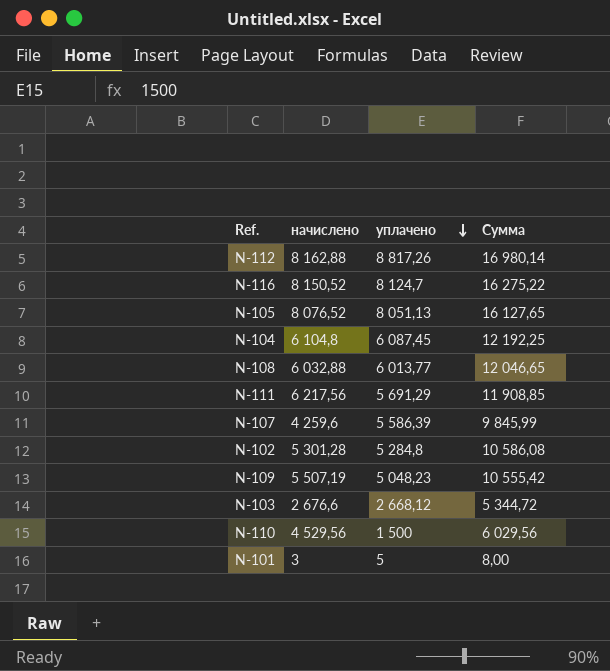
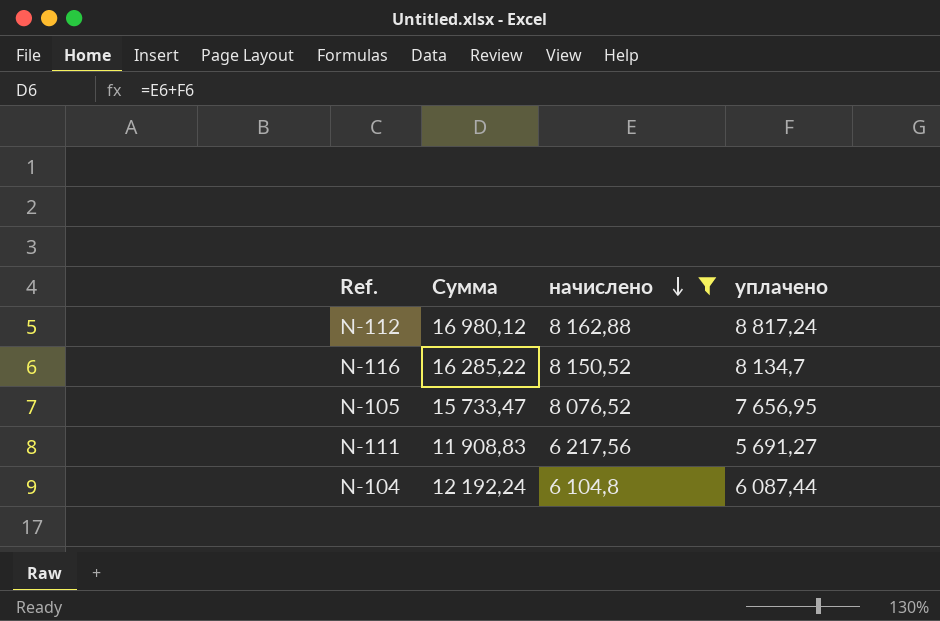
filter: none -> начислено >= 6 104,8
row order: уплачено descending -> начислено descending
column Сумма | position: 4 -> 2
N-112 | Сумма: 16 980,14 -> 16 980,12
N-112 | уплачено: 8 817,26 -> 8 817,24
N-116 | Сумма: 16 275,22 -> 16 285,22
N-116 | уплачено: 8 124,7 -> 8 134,7
N-105 | Сумма: 16 127,65 -> 15 733,47
N-105 | уплачено: 8 051,13 -> 7 656,95
N-111 | Сумма: 11 908,85 -> 11 908,83
N-111 | уплачено: 5 691,29 -> 5 691,27
N-104 | Сумма: 12 192,25 -> 12 192,24
N-104 | уплачено: 6 087,45 -> 6 087,44

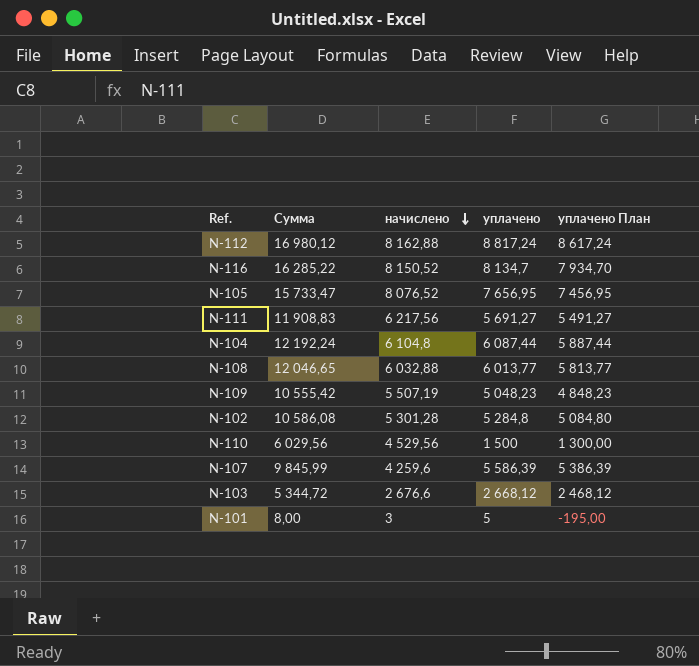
filter: начислено >= 6 104,8 -> none
column уплачено План | formula: none -> [уплачено] - 200

